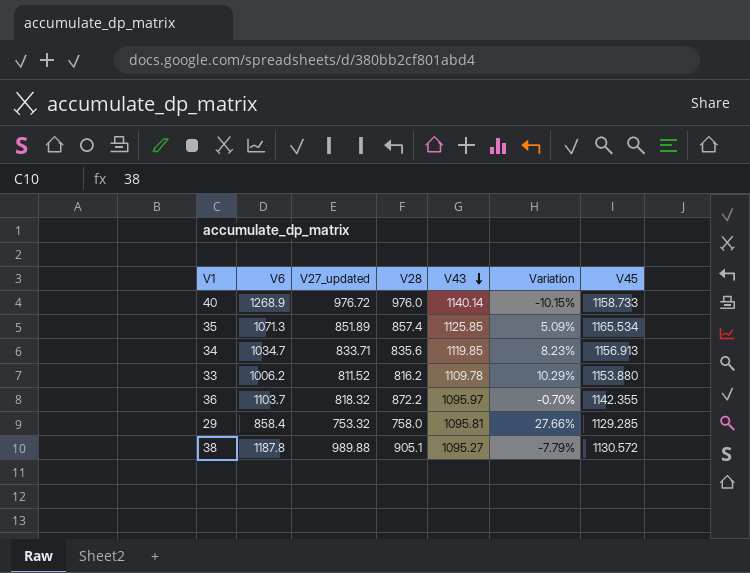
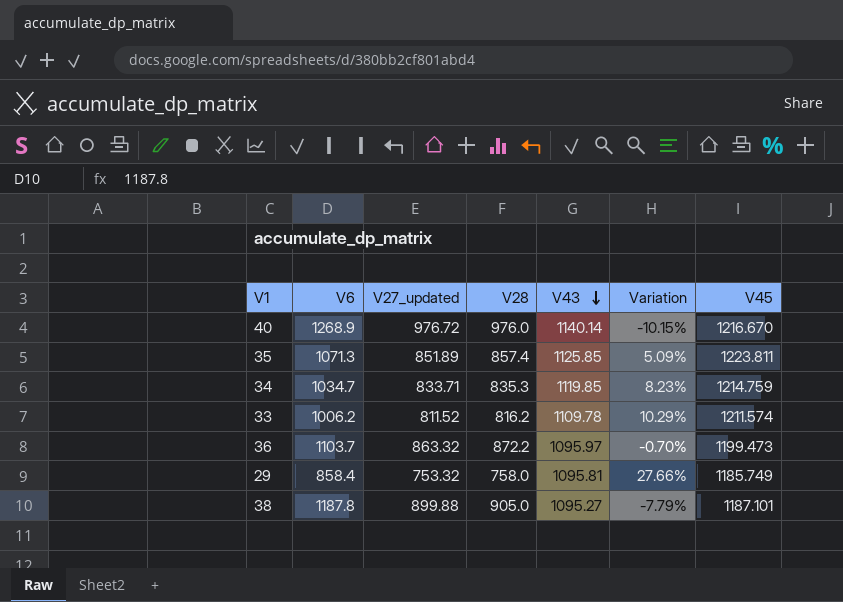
40 | V45: 1158.733 -> 1216.670
35 | V45: 1165.534 -> 1223.811
34 | V28: 835.6 -> 835.3
34 | V45: 1156.913 -> 1214.759
33 | V45: 1153.880 -> 1211.574
36 | V27_updated: 818.32 -> 863.32
36 | V45: 1142.355 -> 1199.473
29 | V45: 1129.285 -> 1185.749
38 | V27_updated: 989.88 -> 899.88
38 | V28: 905.1 -> 905.0
38 | V45: 1130.572 -> 1187.101

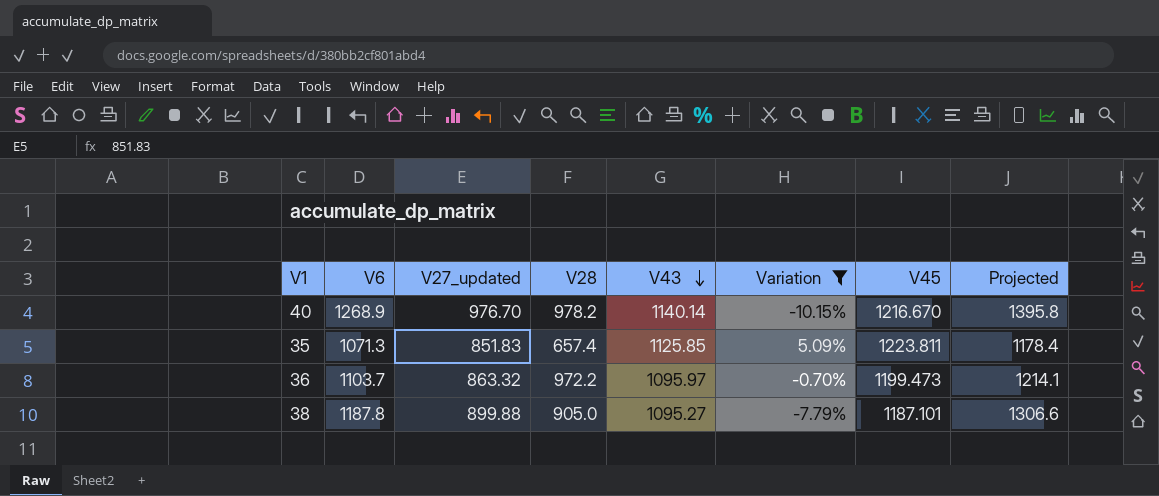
filter: none -> Variation <= 5.09%
column Projected | formula: none -> [V6] * 1.1
40 | V27_updated: 976.72 -> 976.70
40 | V28: 976.0 -> 978.2
35 | V27_updated: 851.89 -> 851.83
35 | V28: 857.4 -> 657.4
36 | V28: 872.2 -> 972.2

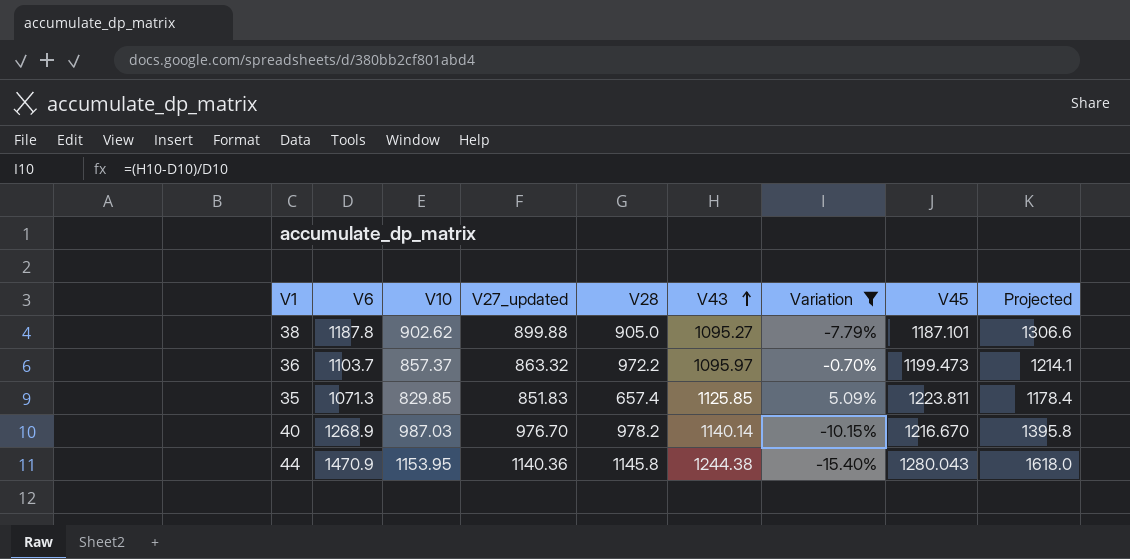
row order: V43 descending -> V43 ascending
column V10 | position: none -> 3
row 44: none -> 1470.9 | 1153.95 | 1140.36 | 1145.8 | 1244.38 | -15.40% | 1280.043 | 1618.0

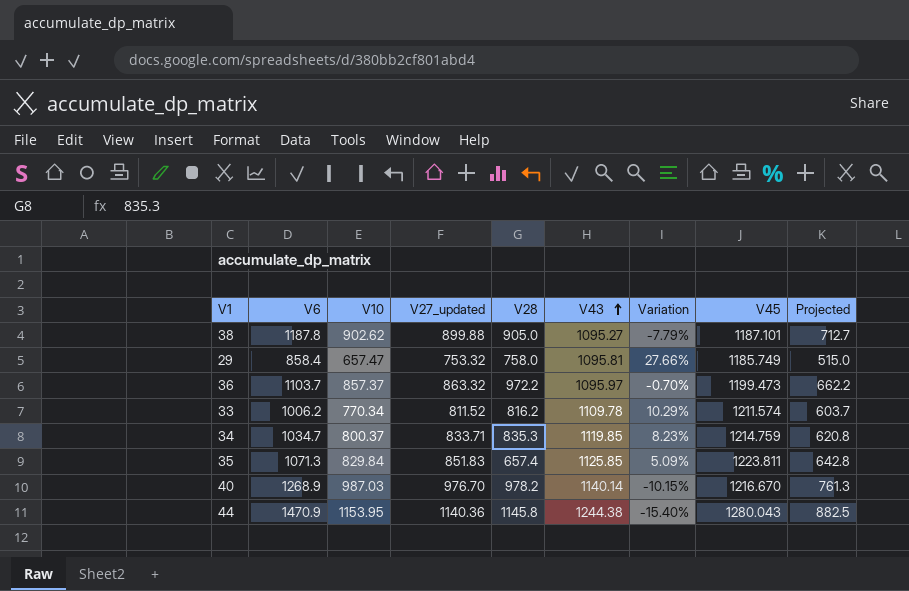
filter: Variation <= 5.09% -> none
column Projected | formula: [V6] * 1.1 -> [V6] * 0.6
35 | V10: 829.85 -> 829.84

